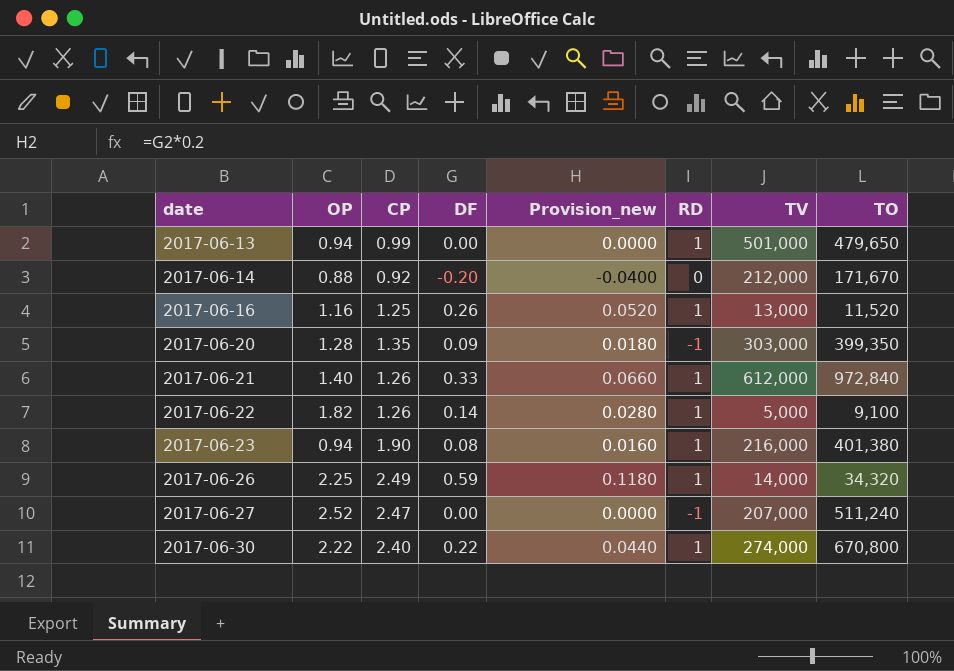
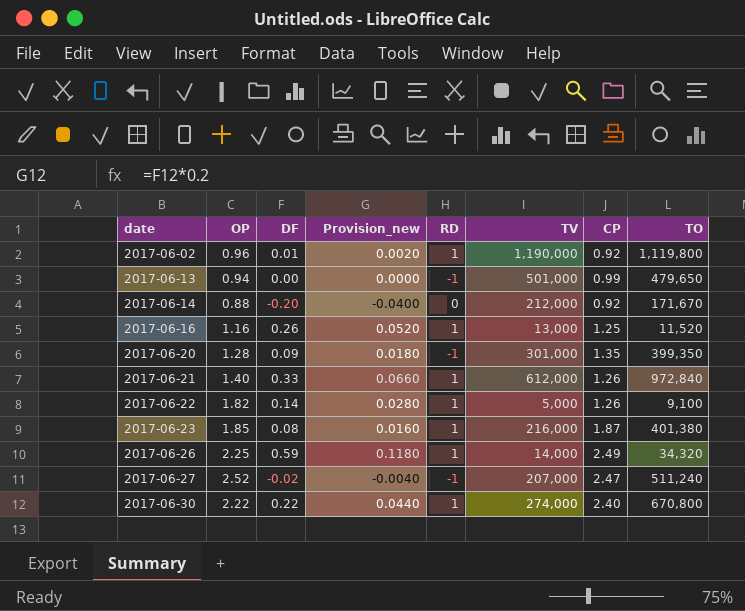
column CP | position: 3 -> 7
row 2017-06-02: none -> 0.96 | 0.01 | 0.0020 | 1 | 1,190,000 | 0.92 | 1,119,800
2017-06-13 | RD: 1 -> -1
2017-06-20 | TV: 303,000 -> 301,000
2017-06-23 | OP: 0.94 -> 1.85
2017-06-23 | CP: 1.90 -> 1.87
2017-06-27 | DF: 0.00 -> -0.02
2017-06-27 | Provision_new: 0.0000 -> -0.0040

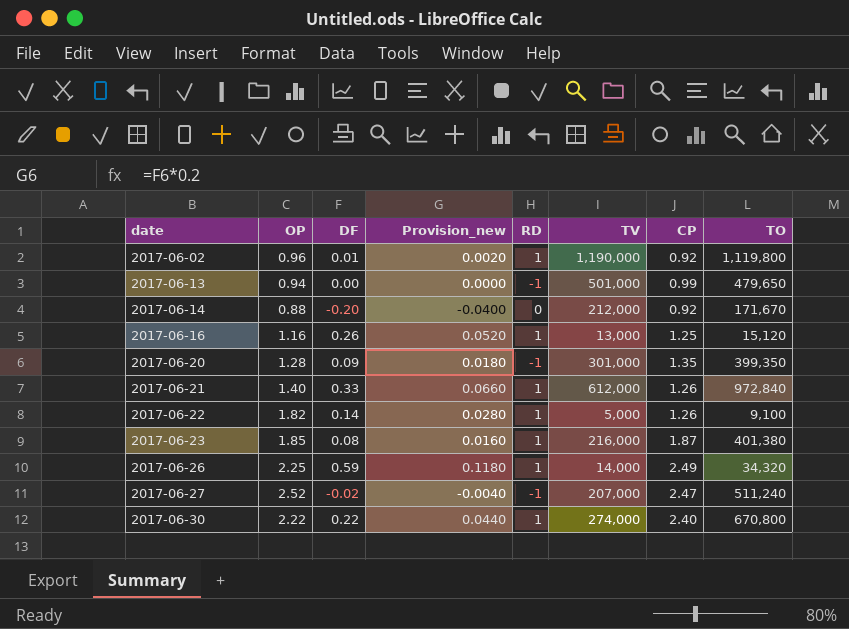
2017-06-16 | TO: 11,520 -> 15,120

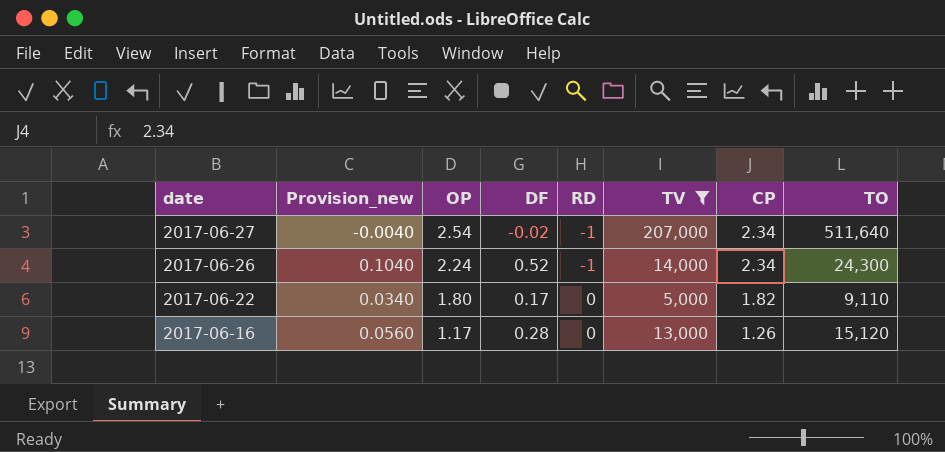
filter: none -> TV <= 207,000
row order: date ascending -> date descending
column Provision_new | position: 4 -> 2
2017-06-27 | OP: 2.52 -> 2.54
2017-06-27 | CP: 2.47 -> 2.34
2017-06-27 | TO: 511,240 -> 511,640
2017-06-26 | Provision_new: 0.1180 -> 0.1040
2017-06-26 | OP: 2.25 -> 2.24
2017-06-26 | DF: 0.59 -> 0.52
2017-06-26 | RD: 1 -> -1
2017-06-26 | CP: 2.49 -> 2.34
2017-06-26 | TO: 34,320 -> 24,300
2017-06-22 | Provision_new: 0.0280 -> 0.0340
2017-06-22 | OP: 1.82 -> 1.80
2017-06-22 | DF: 0.14 -> 0.17
2017-06-22 | RD: 1 -> 0
2017-06-22 | CP: 1.26 -> 1.82
2017-06-22 | TO: 9,100 -> 9,110
2017-06-16 | Provision_new: 0.0520 -> 0.0560
2017-06-16 | OP: 1.16 -> 1.17
2017-06-16 | DF: 0.26 -> 0.28
2017-06-16 | RD: 1 -> 0
2017-06-16 | CP: 1.25 -> 1.26

